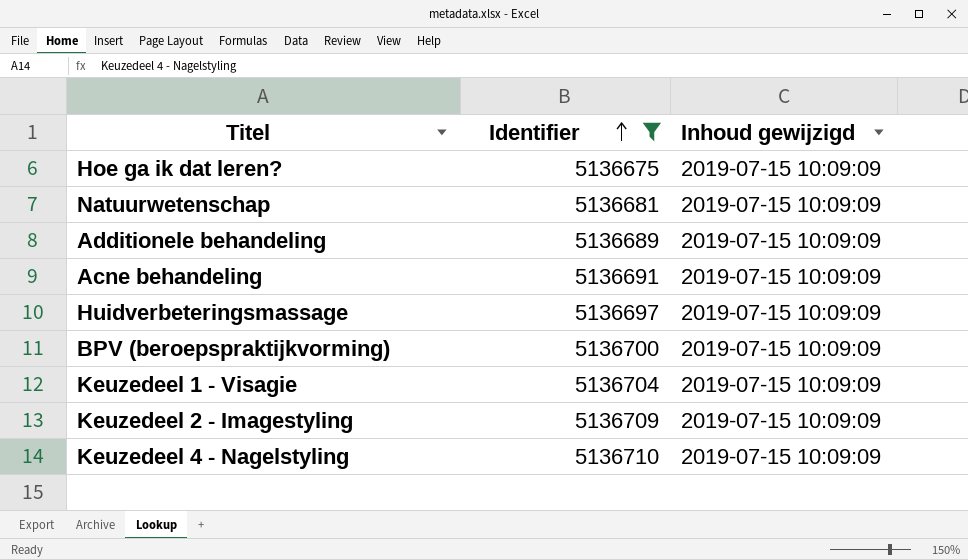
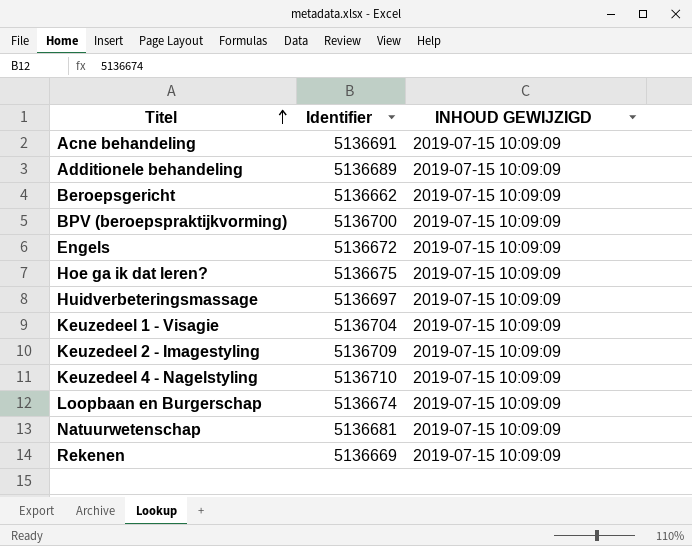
filter: Identifier >= 5136675 -> none
row order: Identifier ascending -> Titel ascending
column name: Inhoud gewijzigd -> INHOUD GEWIJZIGD

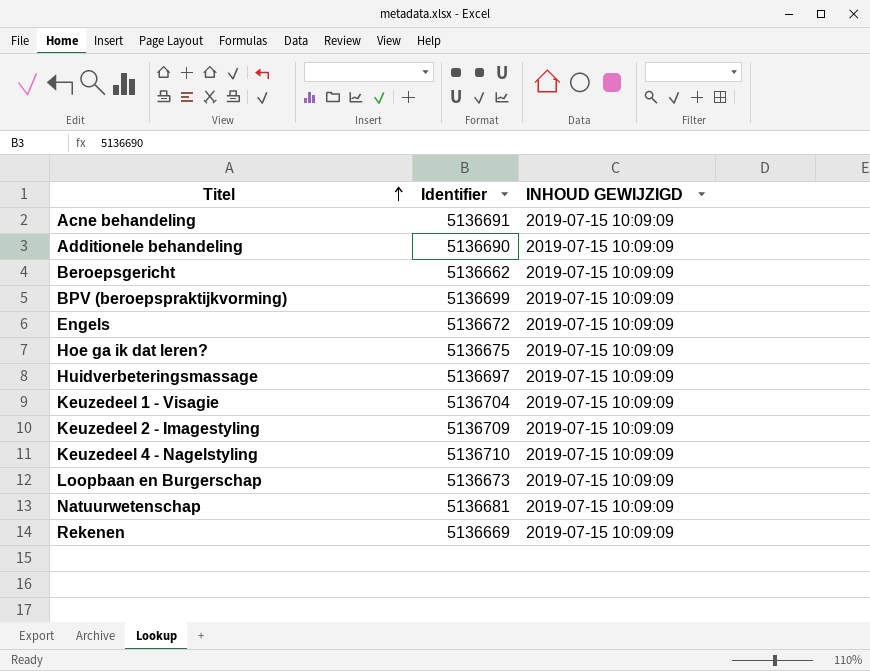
Additionele behandeling | Identifier: 5136689 -> 5136690
BPV (beroepspraktijkvorming) | Identifier: 5136700 -> 5136699
Loopbaan en Burgerschap | Identifier: 5136674 -> 5136673

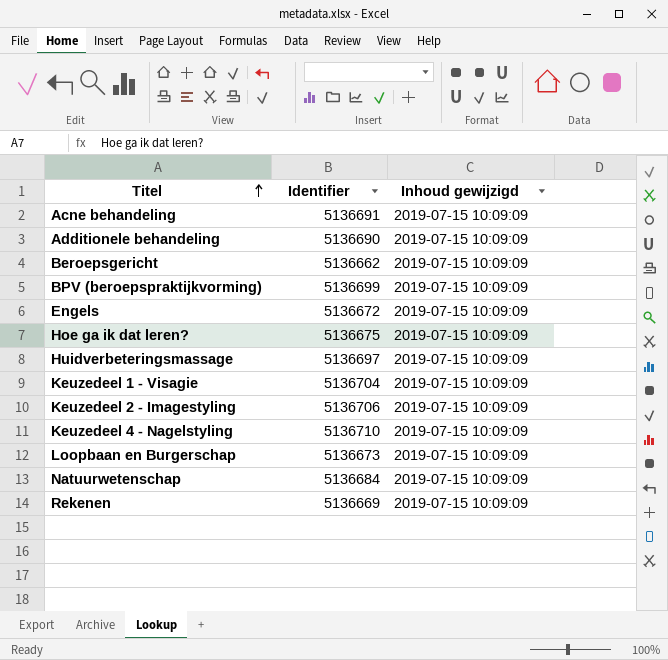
column name: INHOUD GEWIJZIGD -> Inhoud gewijzigd
Keuzedeel 2 - Imagestyling | Identifier: 5136709 -> 5136706
Natuurwetenschap | Identifier: 5136681 -> 5136684

